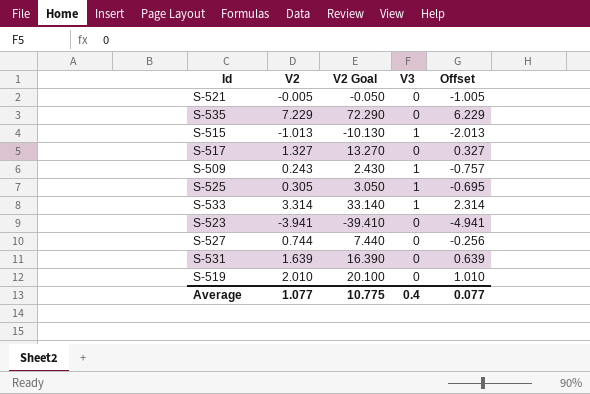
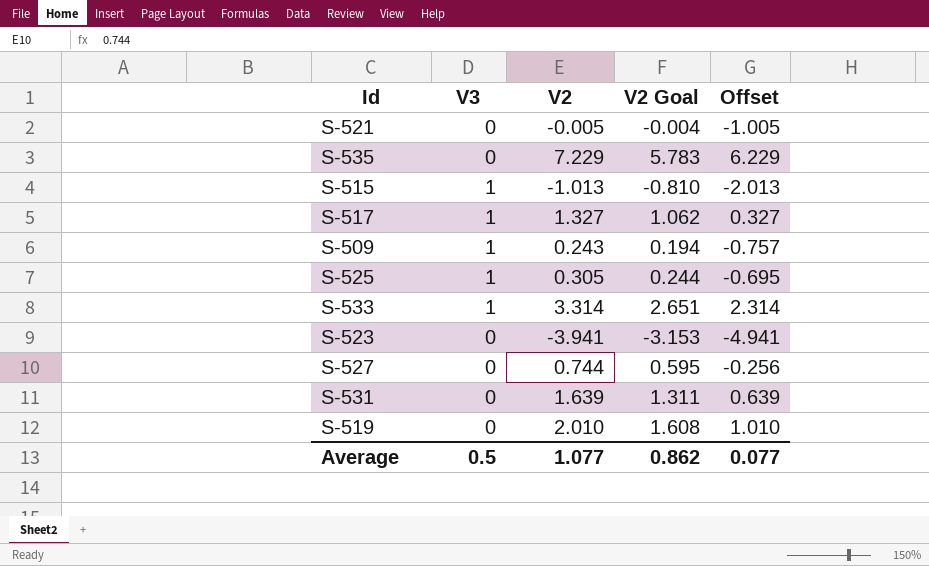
column V3 | position: 4 -> 2
column V2 Goal | formula: [V2] * 10 -> [V2] * 0.8
S-517 | V3: 0 -> 1
Average | V3: 0.4 -> 0.5
Average | V2 Goal: 10.775 -> 0.862

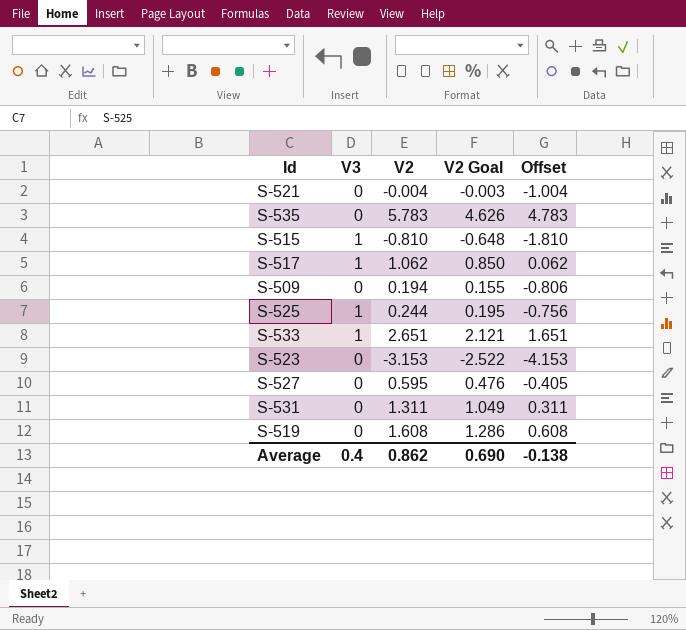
S-521 | V2: -0.005 -> -0.004
S-521 | V2 Goal: -0.004 -> -0.003
S-521 | Offset: -1.005 -> -1.004
S-535 | V2: 7.229 -> 5.783
S-535 | V2 Goal: 5.783 -> 4.626
S-535 | Offset: 6.229 -> 4.783
S-515 | V2: -1.013 -> -0.810
S-515 | V2 Goal: -0.810 -> -0.648
S-515 | Offset: -2.013 -> -1.810
S-517 | V2: 1.327 -> 1.062
S-517 | V2 Goal: 1.062 -> 0.850
S-517 | Offset: 0.327 -> 0.062
S-509 | V3: 1 -> 0
S-509 | V2: 0.243 -> 0.194
S-509 | V2 Goal: 0.194 -> 0.155
S-509 | Offset: -0.757 -> -0.806
S-525 | V2: 0.305 -> 0.244
S-525 | V2 Goal: 0.244 -> 0.195
S-525 | Offset: -0.695 -> -0.756
S-533 | V2: 3.314 -> 2.651
S-533 | V2 Goal: 2.651 -> 2.121
S-533 | Offset: 2.314 -> 1.651
S-523 | V2: -3.941 -> -3.153
S-523 | V2 Goal: -3.153 -> -2.522
S-523 | Offset: -4.941 -> -4.153
S-527 | V2: 0.744 -> 0.595
S-527 | V2 Goal: 0.595 -> 0.476
S-527 | Offset: -0.256 -> -0.405
S-531 | V2: 1.639 -> 1.311
S-531 | V2 Goal: 1.311 -> 1.049
S-531 | Offset: 0.639 -> 0.311
S-519 | V2: 2.010 -> 1.608
S-519 | V2 Goal: 1.608 -> 1.286
S-519 | Offset: 1.010 -> 0.608
Average | V3: 0.5 -> 0.4
Average | V2: 1.077 -> 0.862
Average | V2 Goal: 0.862 -> 0.690
Average | Offset: 0.077 -> -0.138

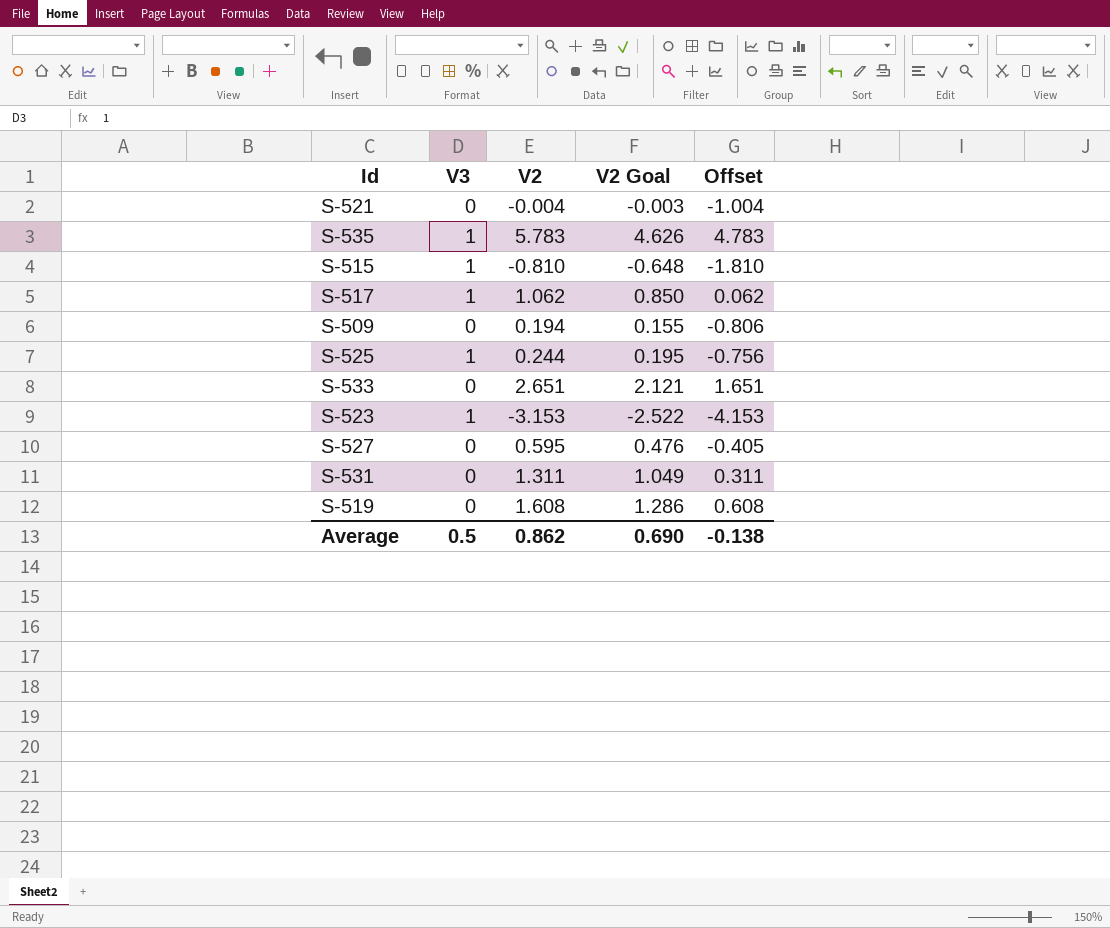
S-535 | V3: 0 -> 1
S-533 | V3: 1 -> 0
S-523 | V3: 0 -> 1
Average | V3: 0.4 -> 0.5

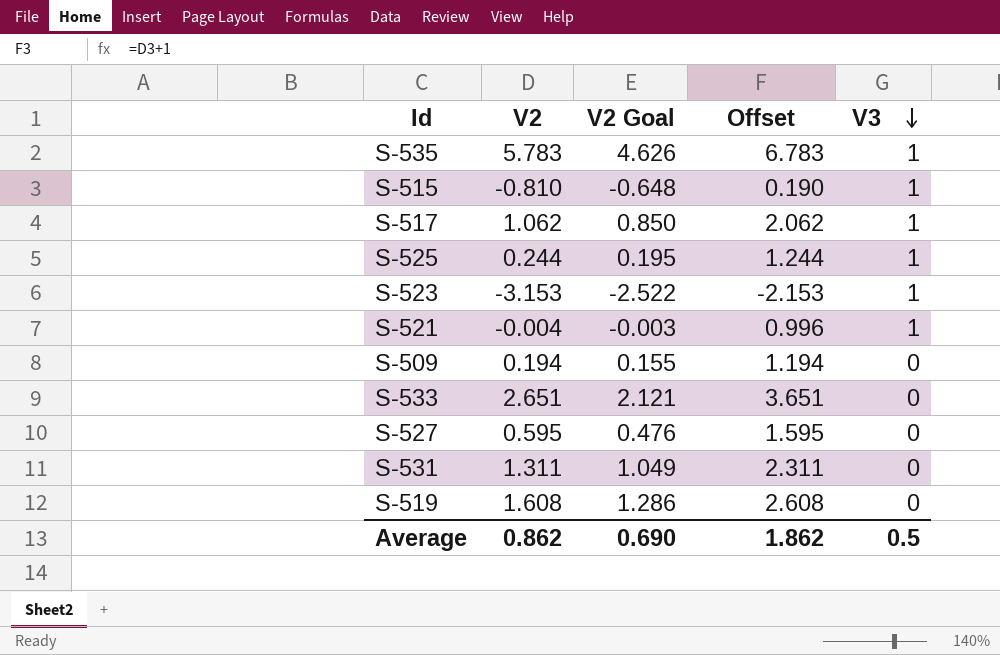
row order: none -> V3 descending
column Offset | formula: [V2] - 1 -> [V2] + 1
column V3 | position: 2 -> 5
S-521 | V3: 0 -> 1
Average | Offset: -0.138 -> 1.862

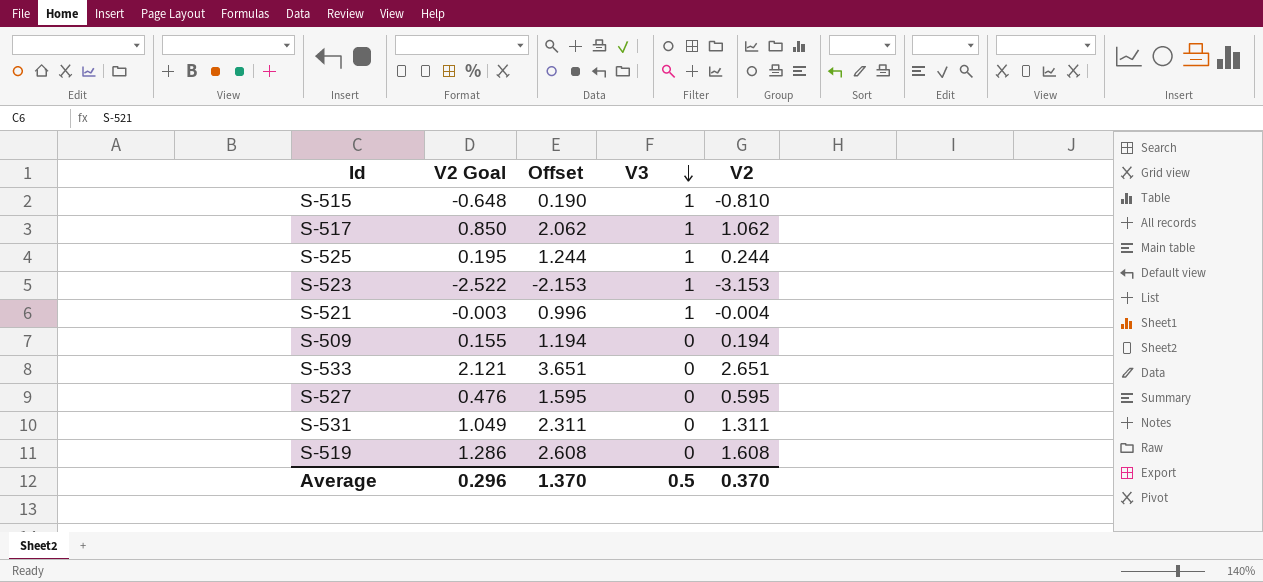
column V2 | position: 2 -> 5
row S-535: 5.783 | 4.626 | 6.783 | 1 -> none
Average | V2 Goal: 0.690 -> 0.296
Average | Offset: 1.862 -> 1.370
Average | V2: 0.862 -> 0.370

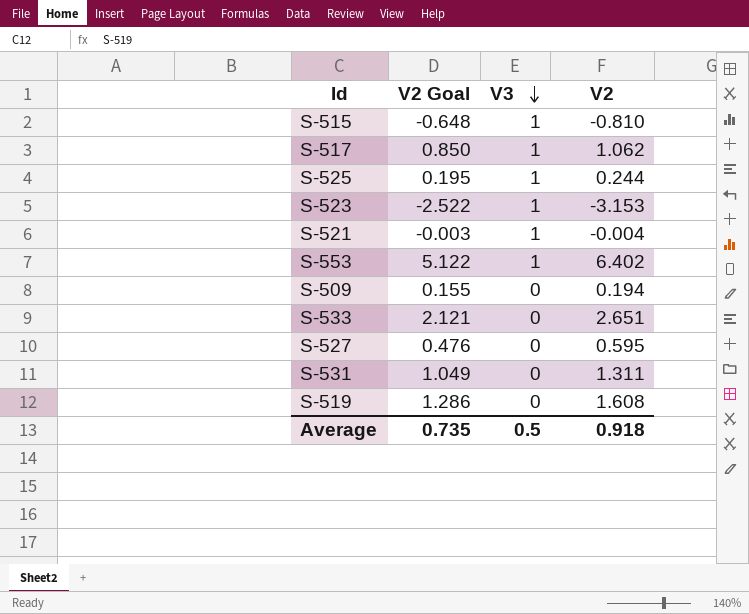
column Offset | formula: [V2] + 1 -> none
row S-553: none -> 5.122 | 1 | 6.402
Average | V2 Goal: 0.296 -> 0.735
Average | V2: 0.370 -> 0.918

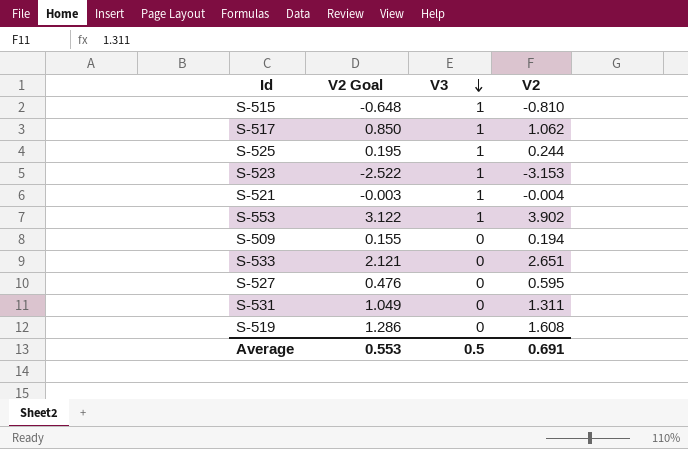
S-553 | V2 Goal: 5.122 -> 3.122
S-553 | V2: 6.402 -> 3.902
Average | V2 Goal: 0.735 -> 0.553
Average | V2: 0.918 -> 0.691

